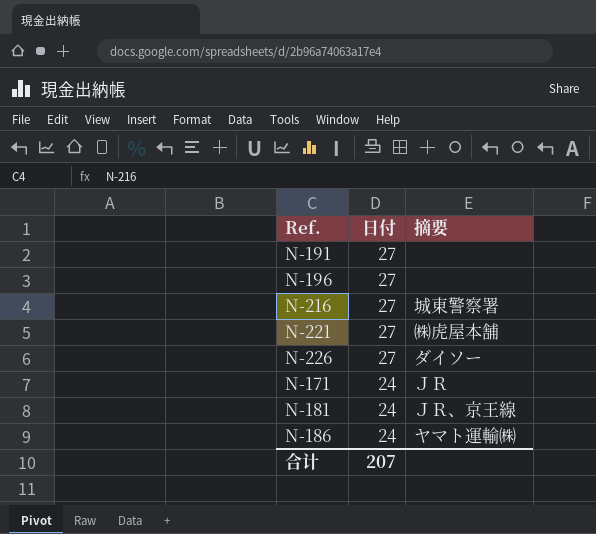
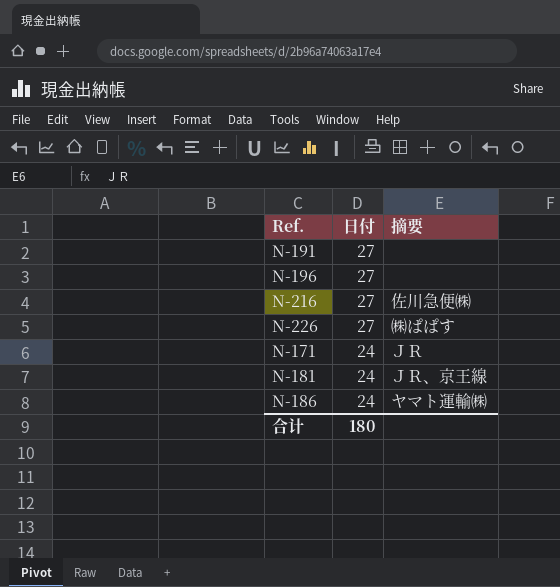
row N-221: 27 | ㈱虎屋本舗 -> none
N-216 | 摘要: 城東警察署 -> 佐川急便㈱
N-226 | 摘要: ダイソー -> ㈱ぱぱす
合计 | 日付: 207 -> 180

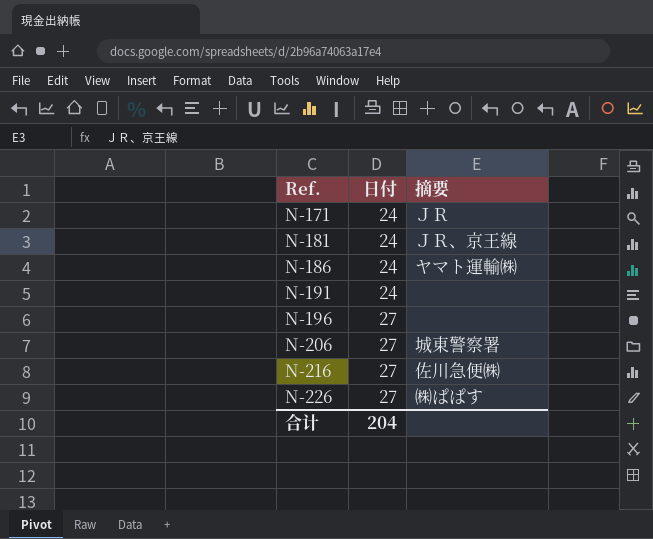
row order: 日付 descending -> Ref. ascending
N-191 | 日付: 27 -> 24
row N-206: none -> 27 | 城東警察署
合计 | 日付: 180 -> 204

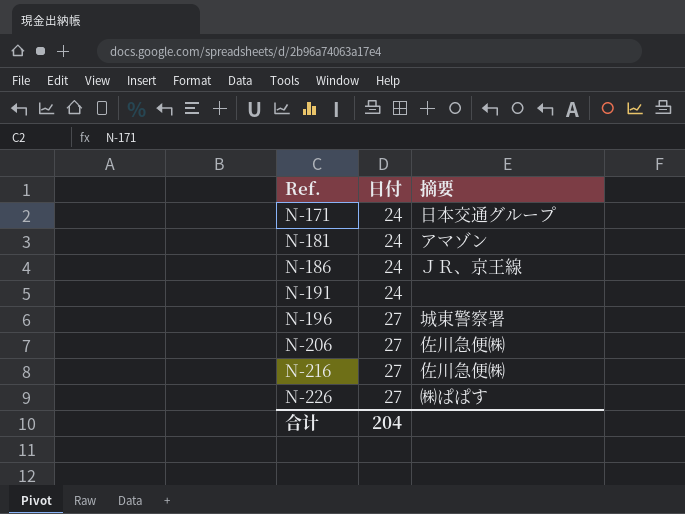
N-171 | 摘要: ＪＲ -> 日本交通グループ
N-181 | 摘要: ＪＲ、京王線 -> アマゾン
N-186 | 摘要: ヤマト運輸㈱ -> ＪＲ、京王線
N-196 | 摘要: none -> 城東警察署
N-206 | 摘要: 城東警察署 -> 佐川急便㈱

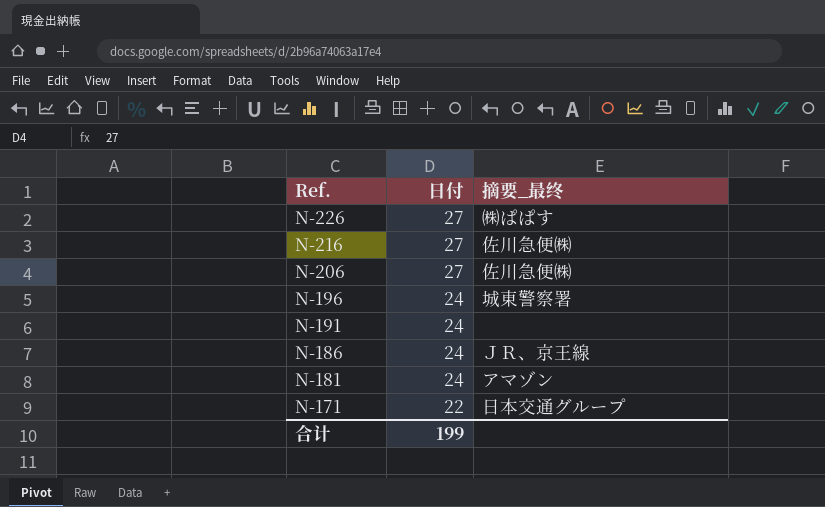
row order: Ref. ascending -> Ref. descending
column name: 摘要 -> 摘要_最终
N-196 | 日付: 27 -> 24
N-171 | 日付: 24 -> 22
合计 | 日付: 204 -> 199

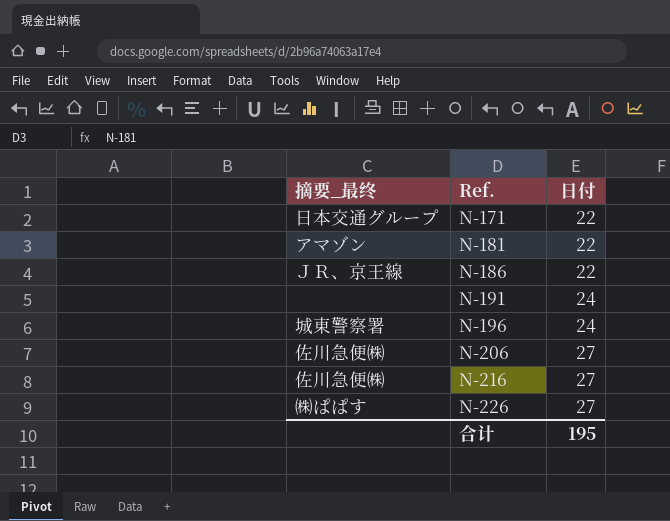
row order: Ref. descending -> Ref. ascending
column 摘要_最终 | position: 3 -> 1
N-181 | 日付: 24 -> 22
N-186 | 日付: 24 -> 22
合计 | 日付: 199 -> 195

